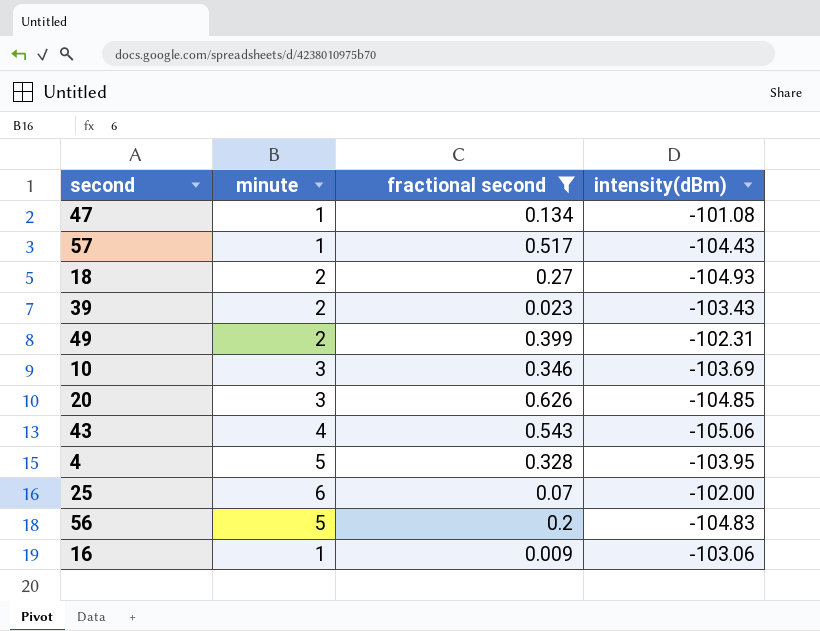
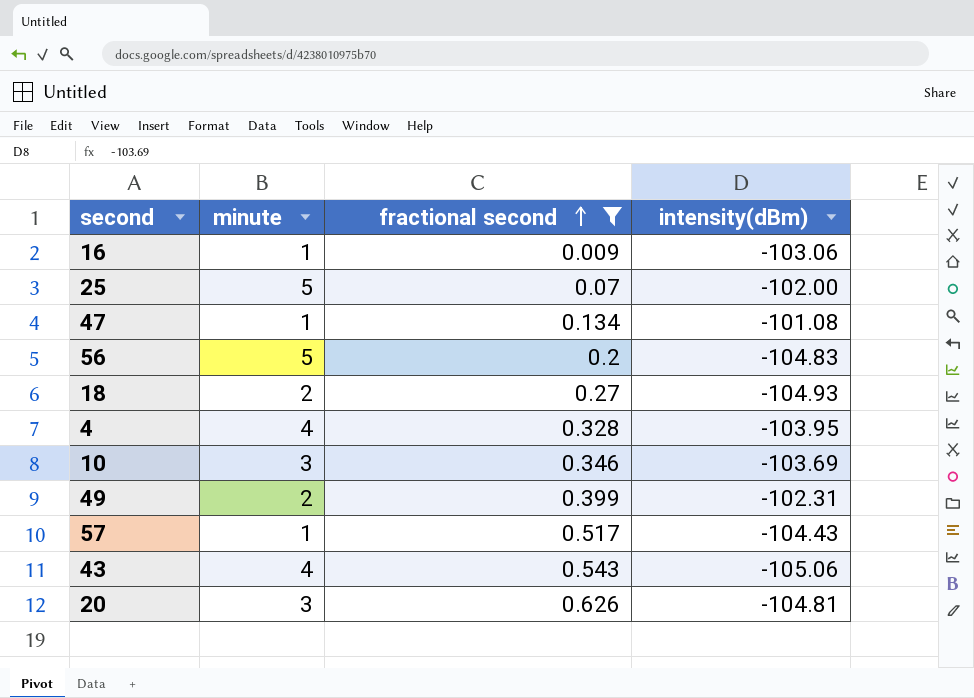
row order: none -> fractional second ascending
row 39: 2 | 0.023 | -103.43 -> none
25 | minute: 6 -> 5
4 | minute: 5 -> 4
20 | intensity(dBm): -104.85 -> -104.81

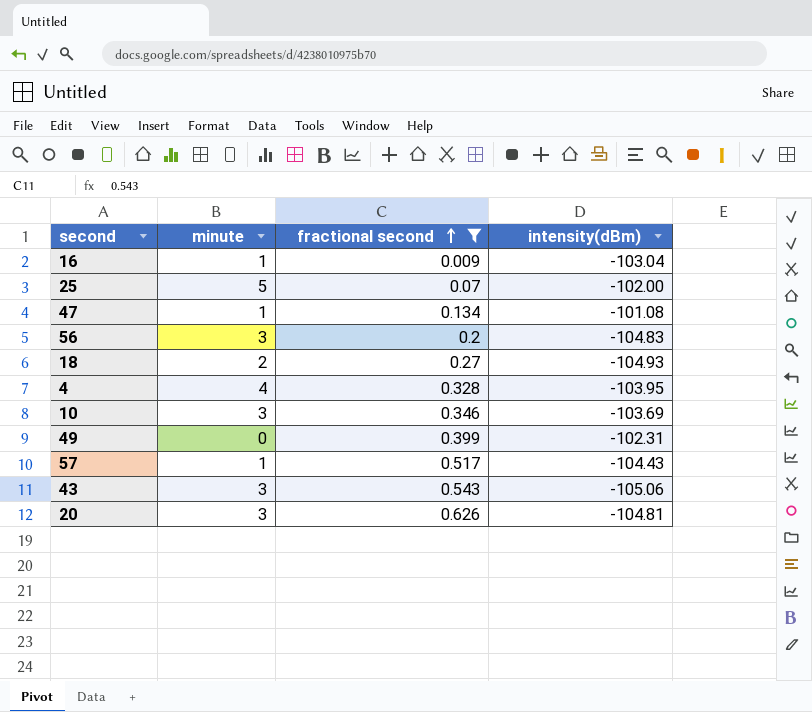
16 | intensity(dBm): -103.06 -> -103.04
56 | minute: 5 -> 3
49 | minute: 2 -> 0
43 | minute: 4 -> 3

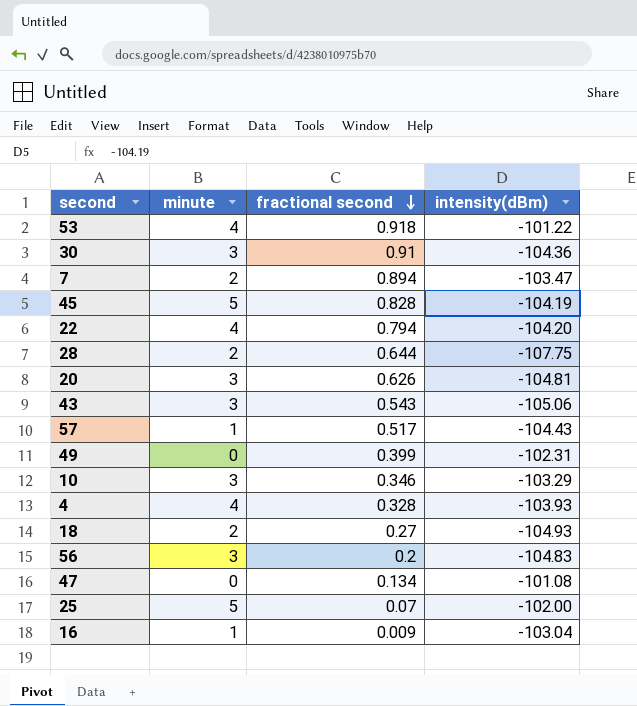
filter: fractional second <= 0.626 -> none
row order: fractional second ascending -> fractional second descending
10 | intensity(dBm): -103.69 -> -103.29
4 | intensity(dBm): -103.95 -> -103.93
47 | minute: 1 -> 0

